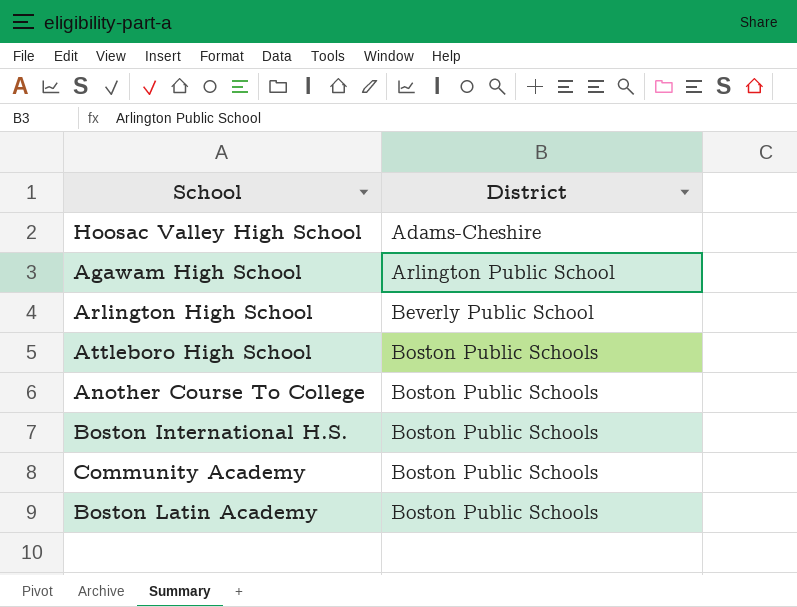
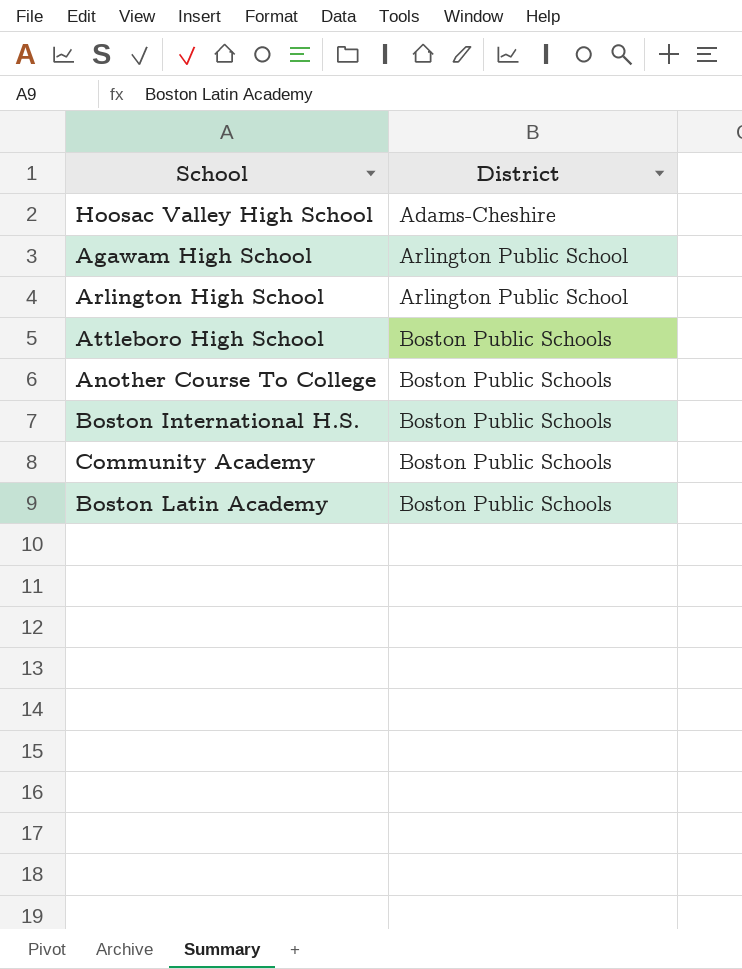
Arlington High School | District: Beverly Public School -> Arlington Public School

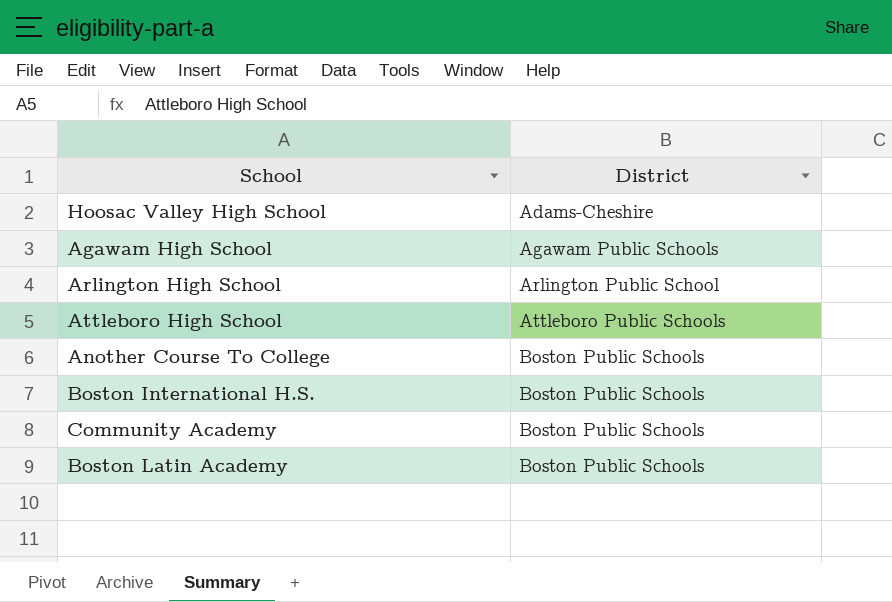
Agawam High School | District: Arlington Public School -> Agawam Public Schools
Attleboro High School | District: Boston Public Schools -> Attleboro Public Schools

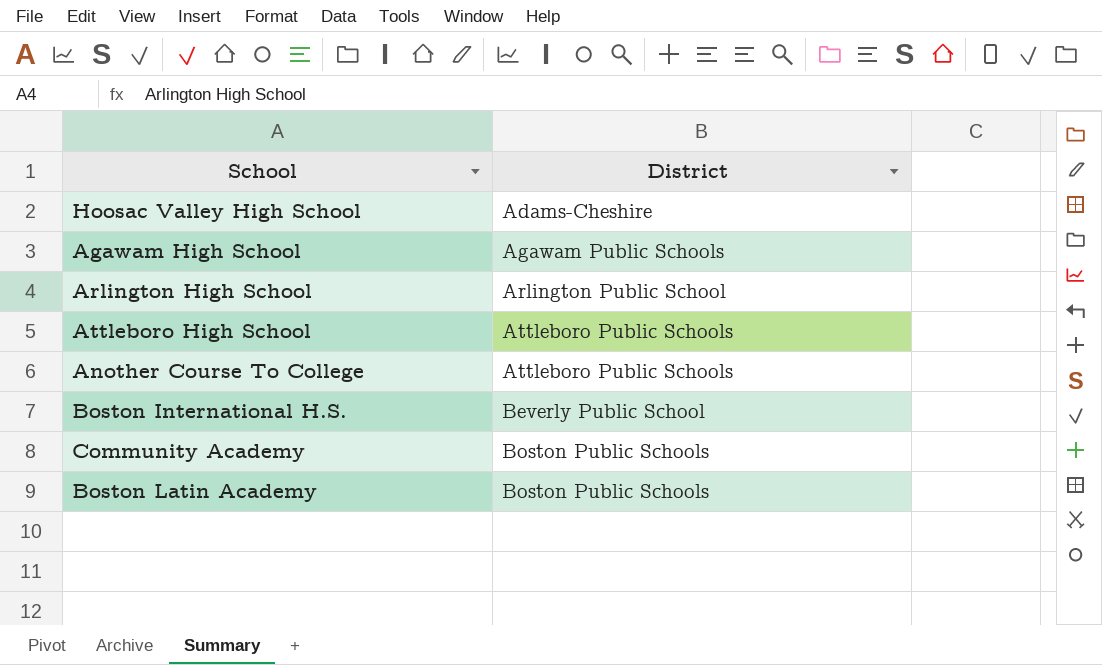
Another Course To College | District: Boston Public Schools -> Attleboro Public Schools
Boston International H.S. | District: Boston Public Schools -> Beverly Public School

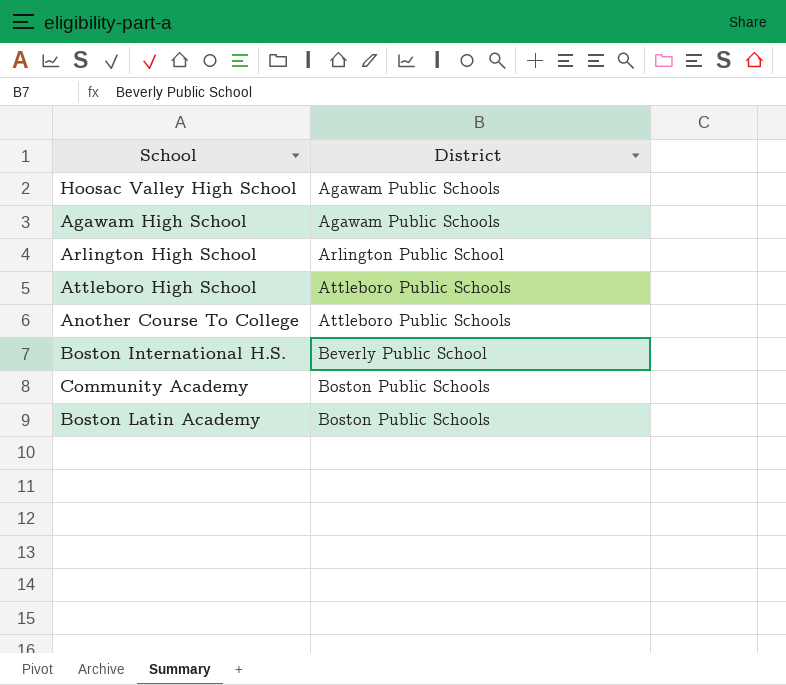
Hoosac Valley High School | District: Adams-Cheshire -> Agawam Public Schools

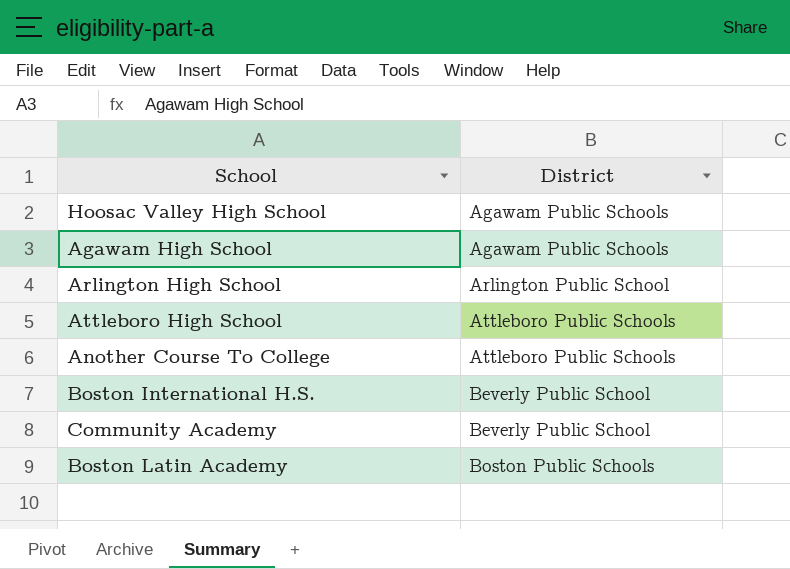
Community Academy | District: Boston Public Schools -> Beverly Public School

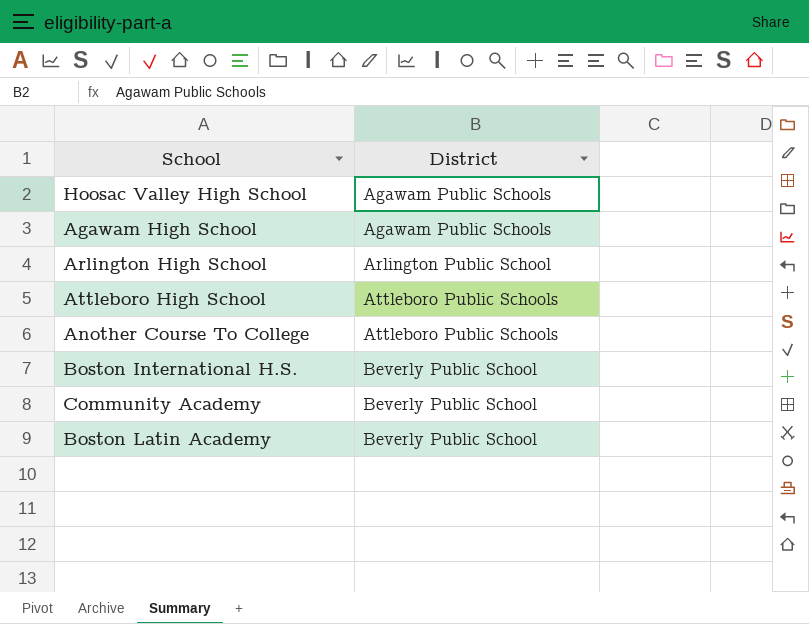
Boston Latin Academy | District: Boston Public Schools -> Beverly Public School

